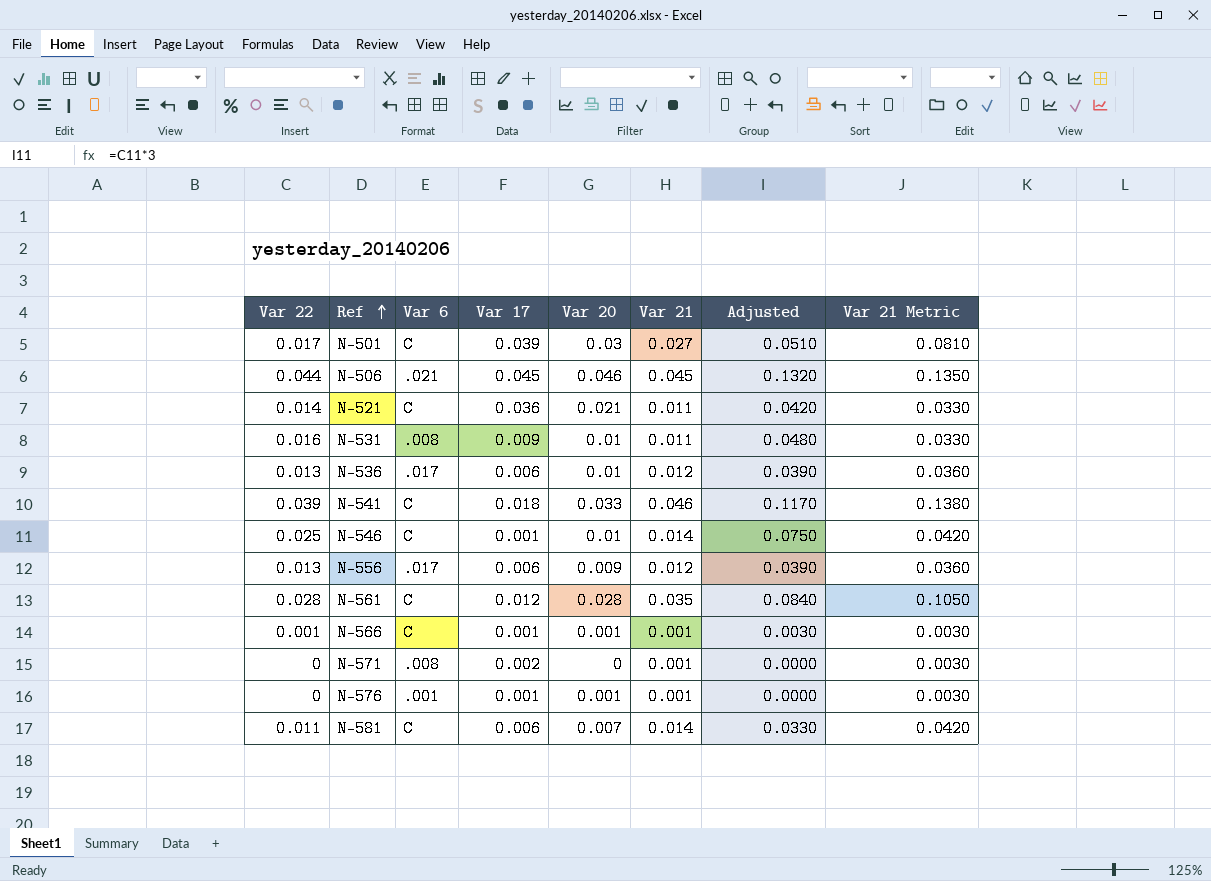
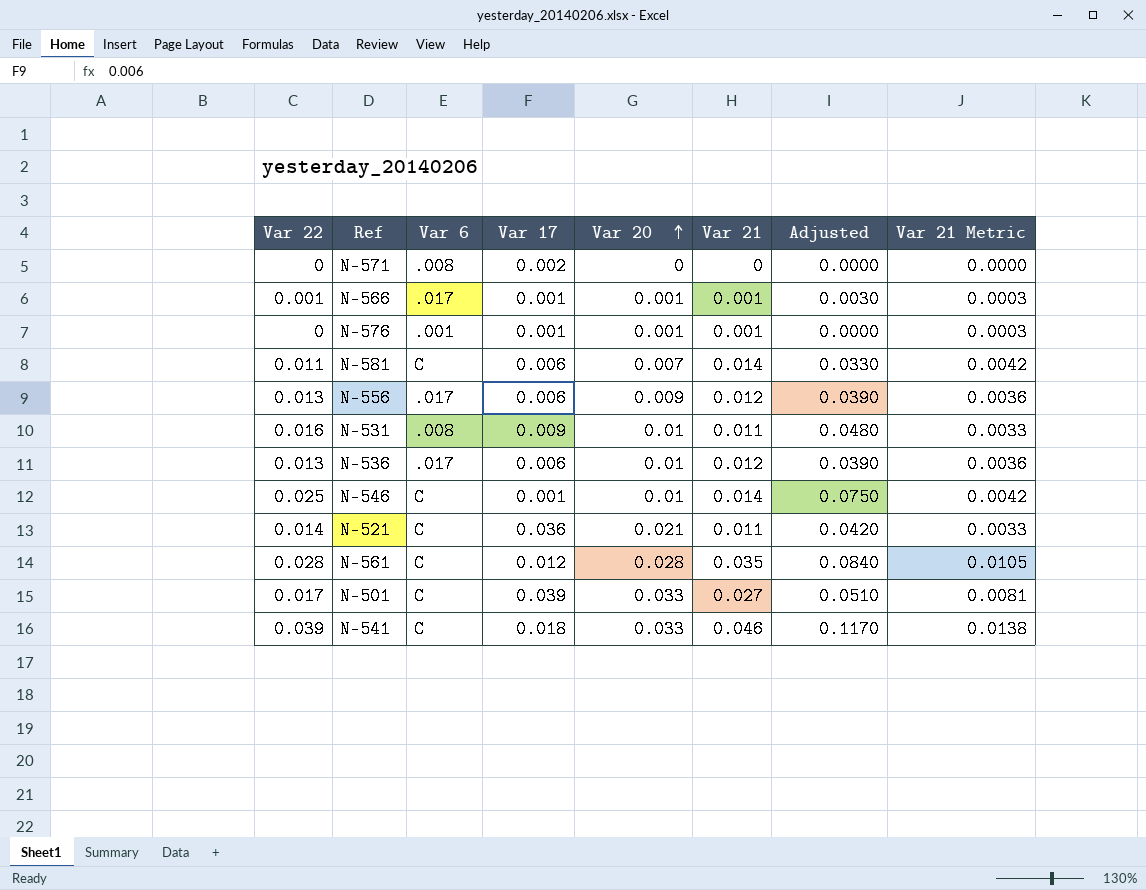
row order: Ref ascending -> Var 20 ascending
column Var 21 Metric | formula: [Var 21] * 3 -> [Var 21] * 0.3
row N-506: 0.044 | .021 | 0.045 | 0.046 | 0.045 | 0.1320 | 0.1350 -> none
N-571 | Var 21: 0.001 -> 0
N-566 | Var 6: C -> .017
N-501 | Var 20: 0.03 -> 0.033

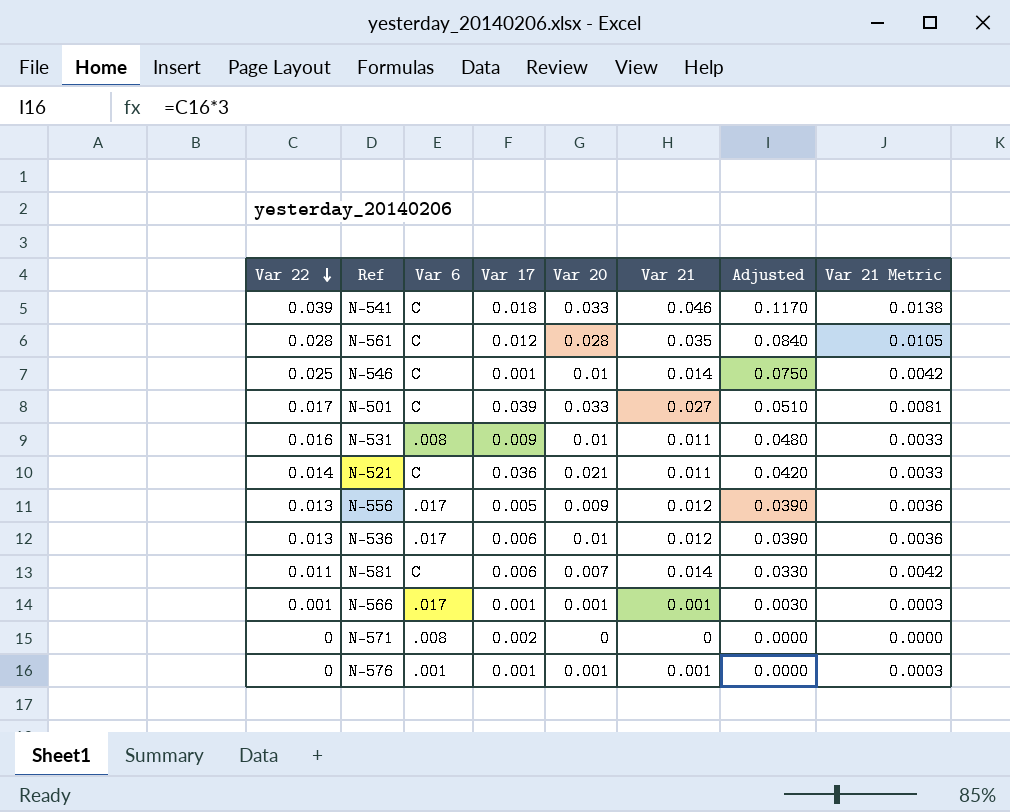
row order: Var 20 ascending -> Var 22 descending
N-556 | Var 17: 0.006 -> 0.005

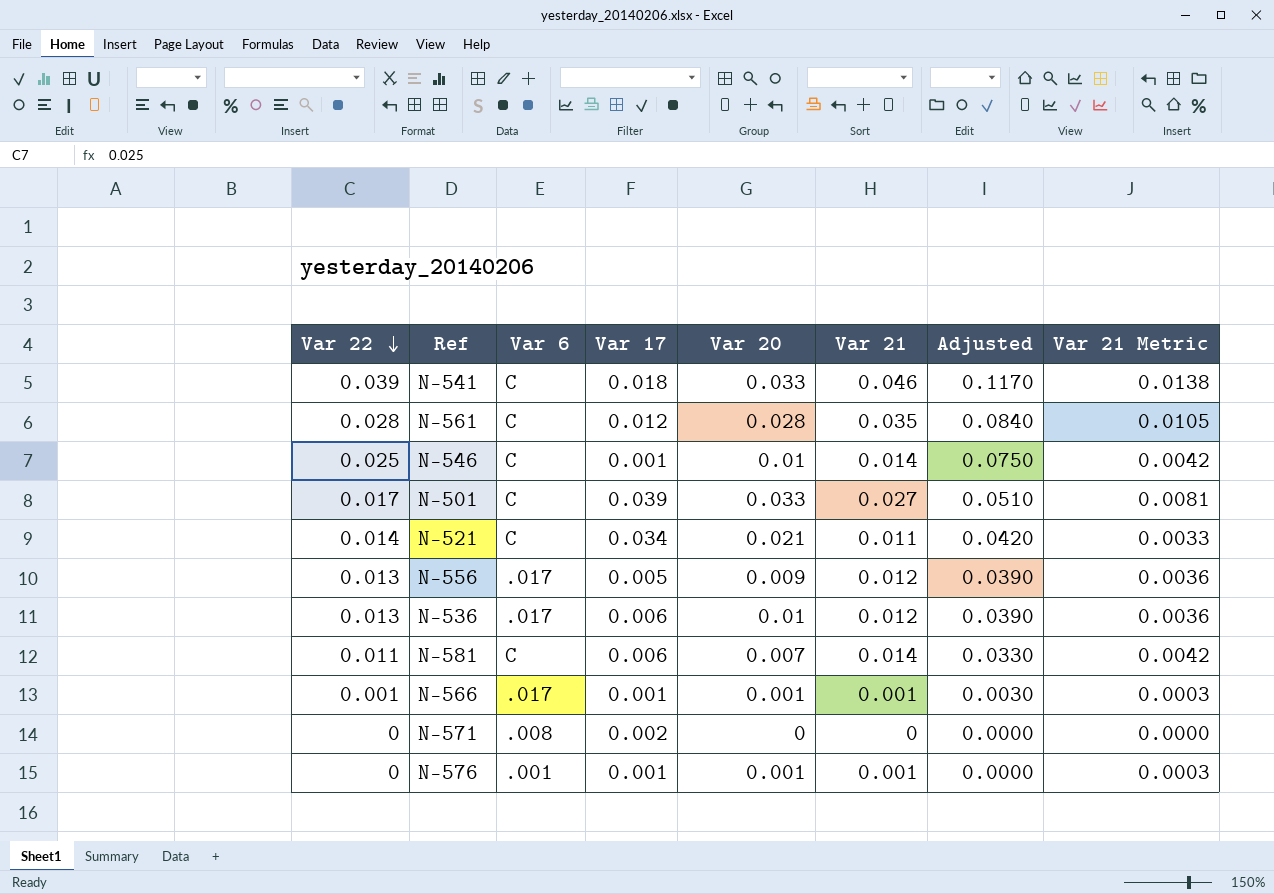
row N-531: 0.016 | .008 | 0.009 | 0.01 | 0.011 | 0.0480 | 0.0033 -> none
N-521 | Var 17: 0.036 -> 0.034

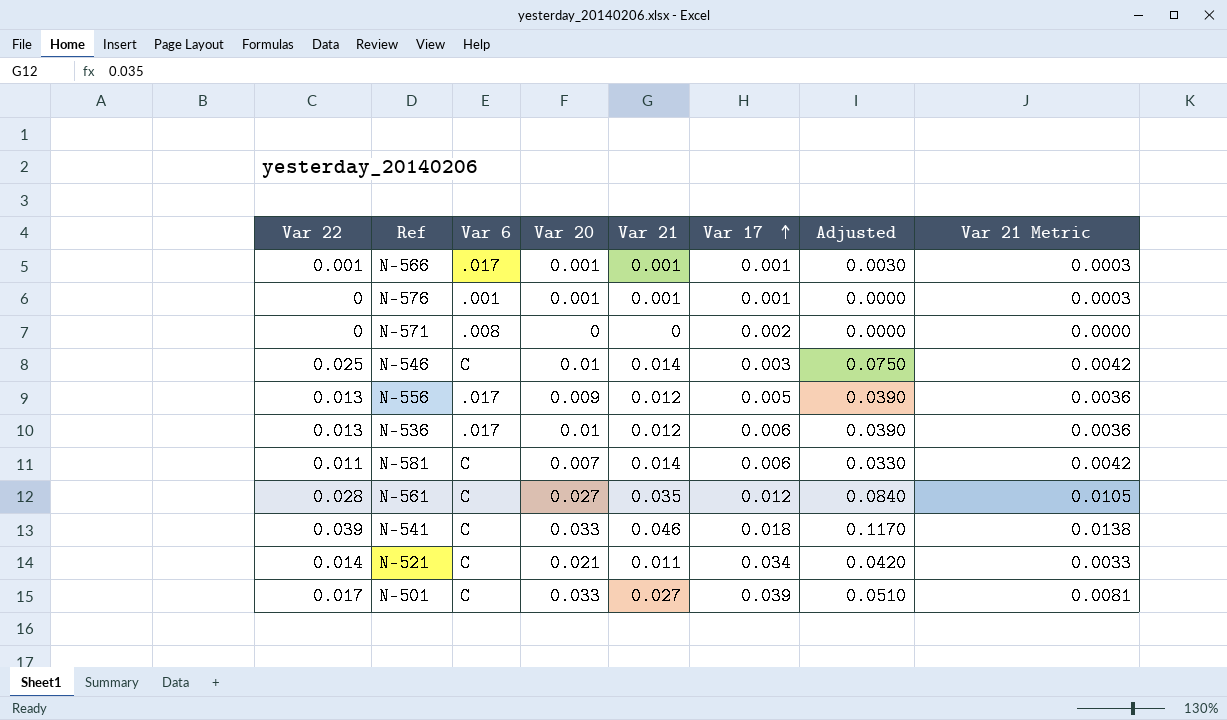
row order: Var 22 descending -> Var 17 ascending
column Var 17 | position: 4 -> 6
N-546 | Var 17: 0.001 -> 0.003
N-561 | Var 20: 0.028 -> 0.027

